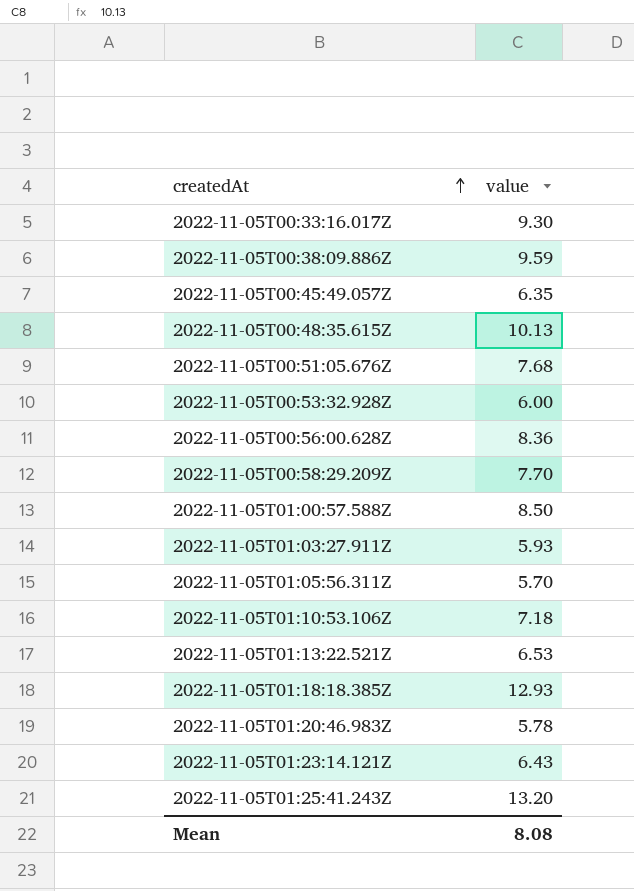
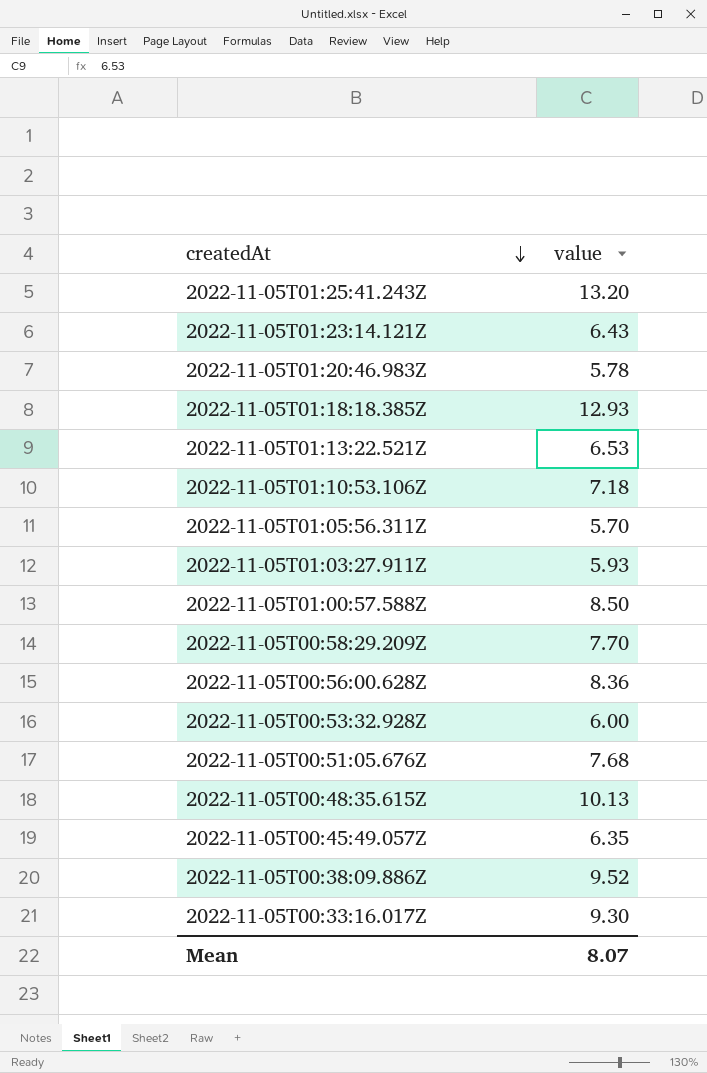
row order: createdAt ascending -> createdAt descending
2022-11-05T00:38:09.886Z | value: 9.59 -> 9.52
Mean | value: 8.08 -> 8.07

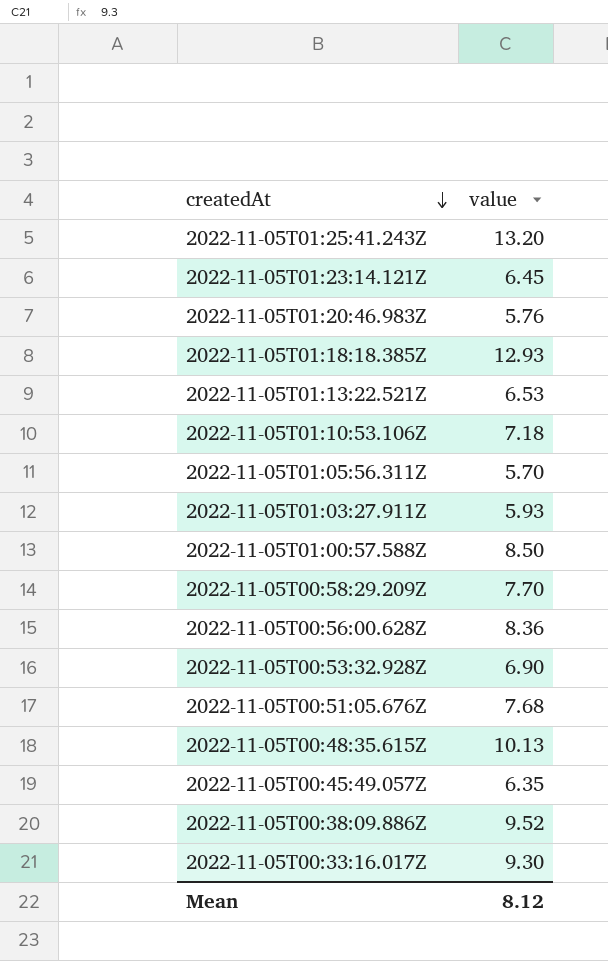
2022-11-05T01:23:14.121Z | value: 6.43 -> 6.45
2022-11-05T01:20:46.983Z | value: 5.78 -> 5.76
2022-11-05T00:53:32.928Z | value: 6.00 -> 6.90
Mean | value: 8.07 -> 8.12

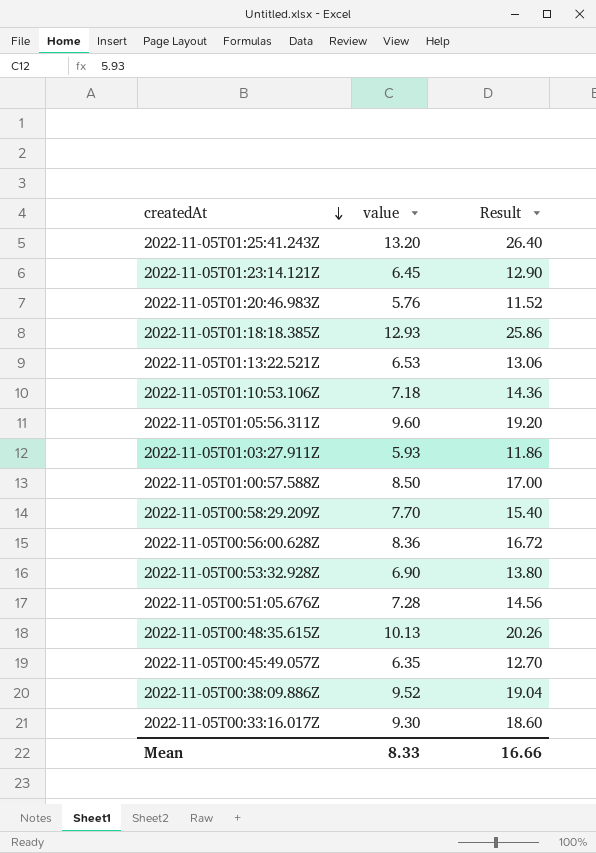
column Result | formula: none -> [value] * 2
2022-11-05T01:05:56.311Z | value: 5.70 -> 9.60
2022-11-05T00:51:05.676Z | value: 7.68 -> 7.28
Mean | value: 8.12 -> 8.33

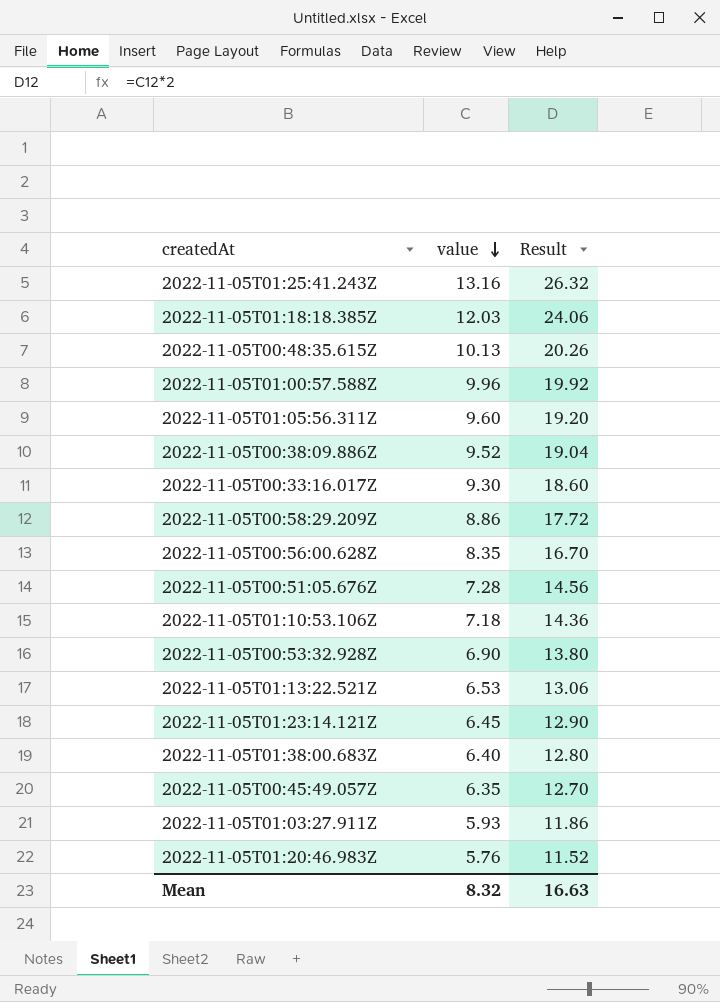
row order: createdAt descending -> value descending
2022-11-05T01:25:41.243Z | value: 13.20 -> 13.16
2022-11-05T01:25:41.243Z | Result: 26.40 -> 26.32
2022-11-05T01:18:18.385Z | value: 12.93 -> 12.03
2022-11-05T01:18:18.385Z | Result: 25.86 -> 24.06
2022-11-05T01:00:57.588Z | value: 8.50 -> 9.96
2022-11-05T01:00:57.588Z | Result: 17.00 -> 19.92
2022-11-05T00:58:29.209Z | value: 7.70 -> 8.86
2022-11-05T00:58:29.209Z | Result: 15.40 -> 17.72
2022-11-05T00:56:00.628Z | value: 8.36 -> 8.35
2022-11-05T00:56:00.628Z | Result: 16.72 -> 16.70
row 2022-11-05T01:38:00.683Z: none -> 6.40 | 12.80
Mean | value: 8.33 -> 8.32
Mean | Result: 16.66 -> 16.63

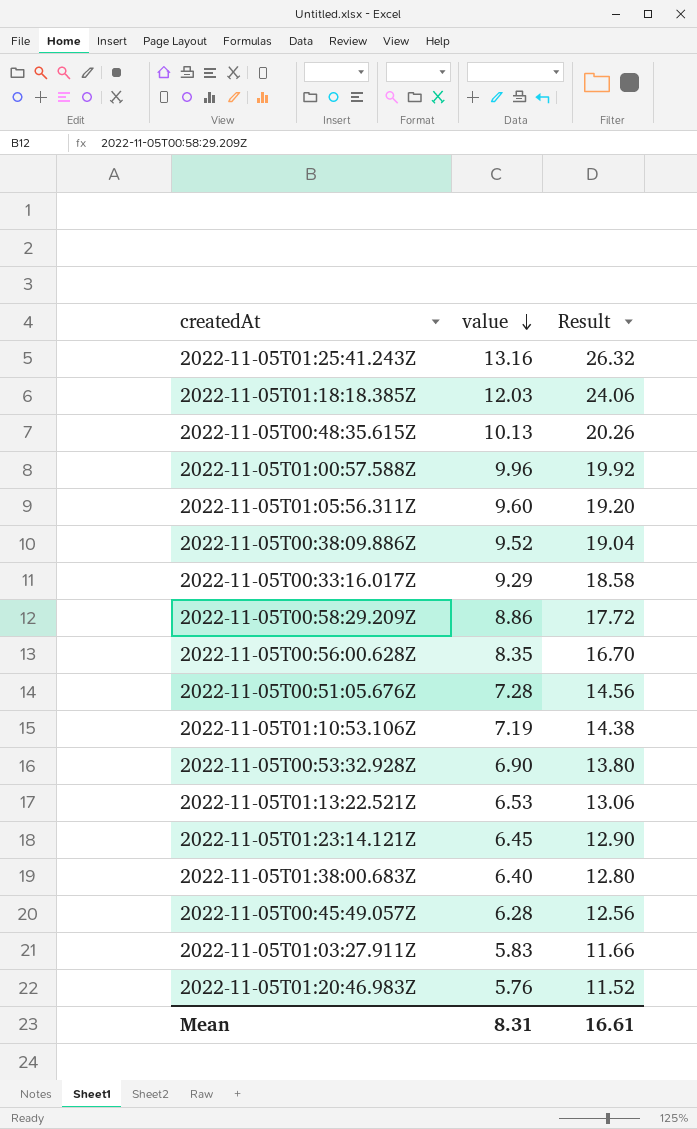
2022-11-05T00:33:16.017Z | value: 9.30 -> 9.29
2022-11-05T00:33:16.017Z | Result: 18.60 -> 18.58
2022-11-05T01:10:53.106Z | value: 7.18 -> 7.19
2022-11-05T01:10:53.106Z | Result: 14.36 -> 14.38
2022-11-05T00:45:49.057Z | value: 6.35 -> 6.28
2022-11-05T00:45:49.057Z | Result: 12.70 -> 12.56
2022-11-05T01:03:27.911Z | value: 5.93 -> 5.83
2022-11-05T01:03:27.911Z | Result: 11.86 -> 11.66
Mean | value: 8.32 -> 8.31
Mean | Result: 16.63 -> 16.61

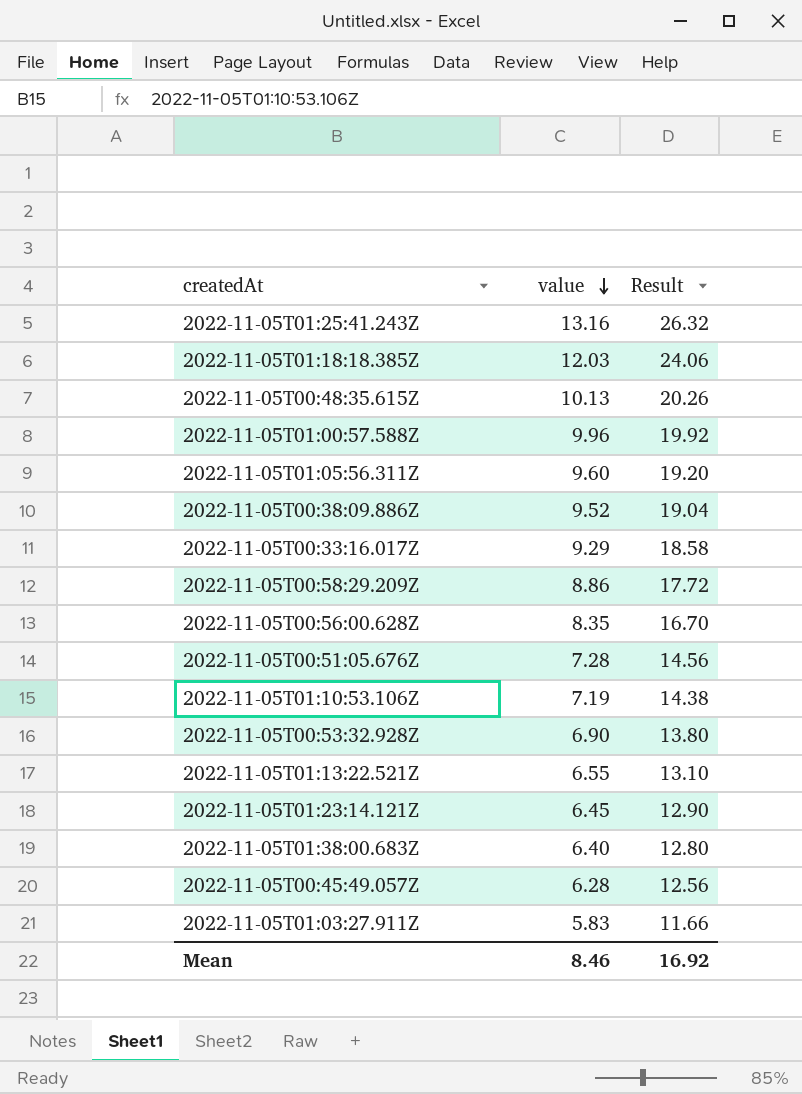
row 2022-11-05T01:20:46.983Z: 5.76 | 11.52 -> none
2022-11-05T01:13:22.521Z | value: 6.53 -> 6.55
2022-11-05T01:13:22.521Z | Result: 13.06 -> 13.10
Mean | value: 8.31 -> 8.46
Mean | Result: 16.61 -> 16.92

